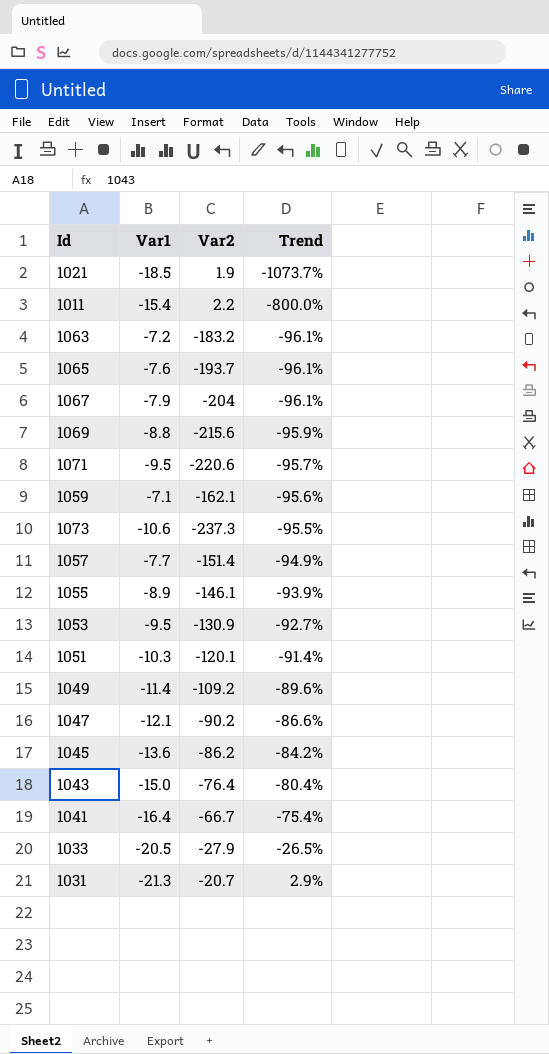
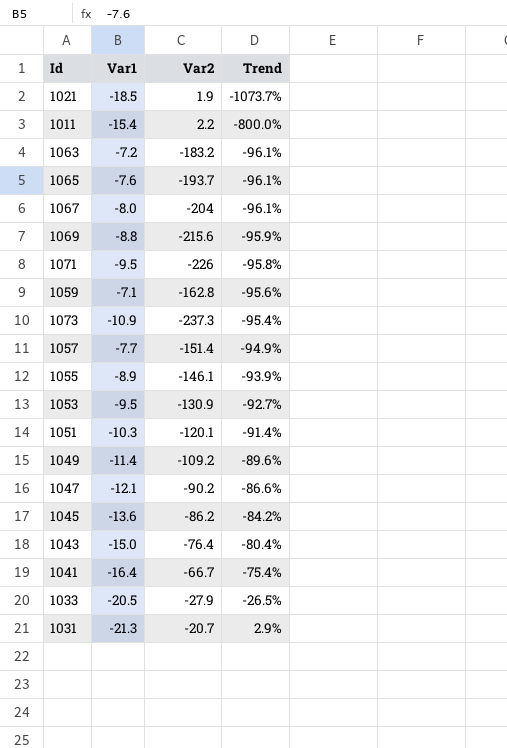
1067 | Var1: -7.9 -> -8.0
1071 | Var2: -220.6 -> -226
1071 | Trend: -95.7% -> -95.8%
1059 | Var2: -162.1 -> -162.8
1073 | Var1: -10.6 -> -10.9
1073 | Trend: -95.5% -> -95.4%

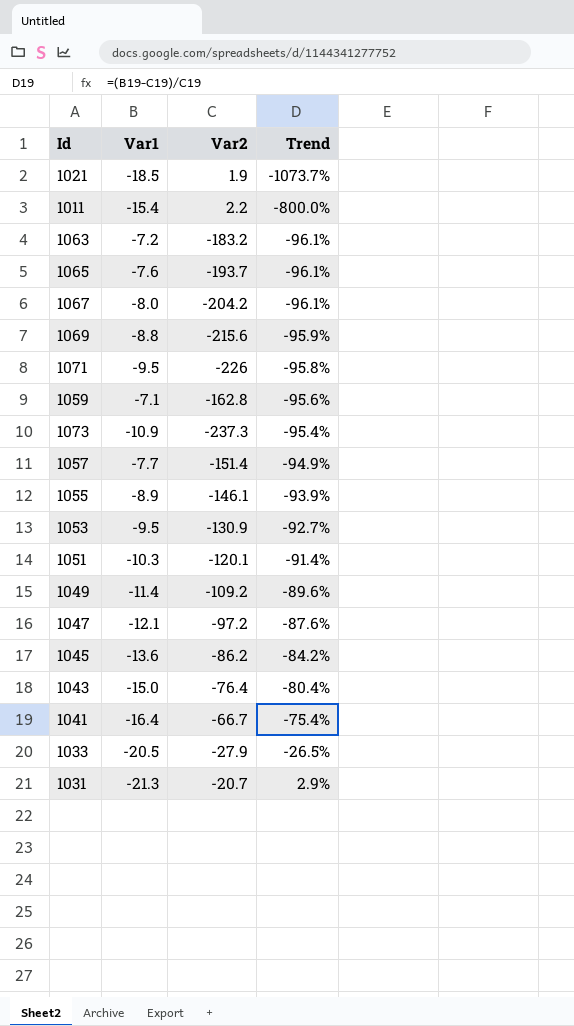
1067 | Var2: -204 -> -204.2
1047 | Var2: -90.2 -> -97.2
1047 | Trend: -86.6% -> -87.6%

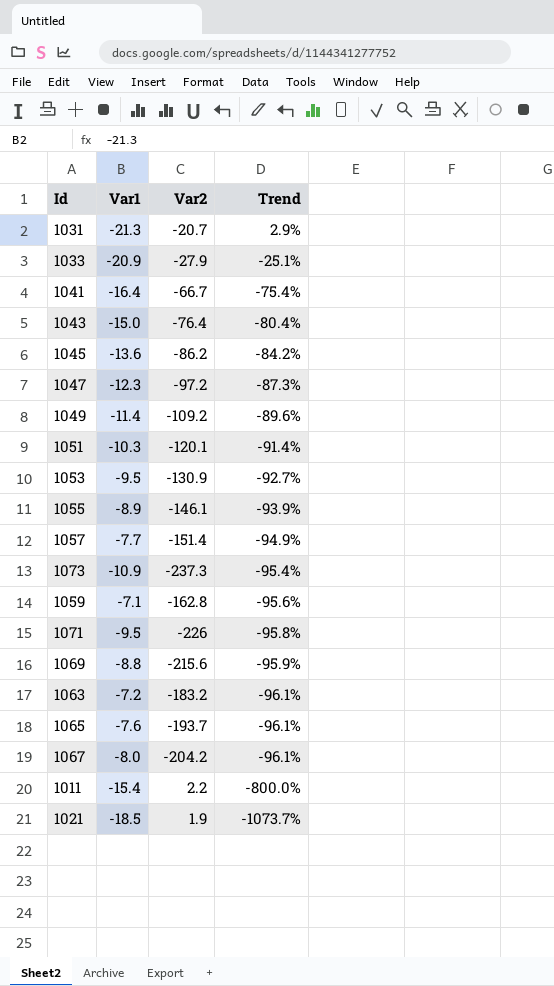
row order: Trend ascending -> Trend descending
1033 | Var1: -20.5 -> -20.9
1033 | Trend: -26.5% -> -25.1%
1047 | Var1: -12.1 -> -12.3
1047 | Trend: -87.6% -> -87.3%

